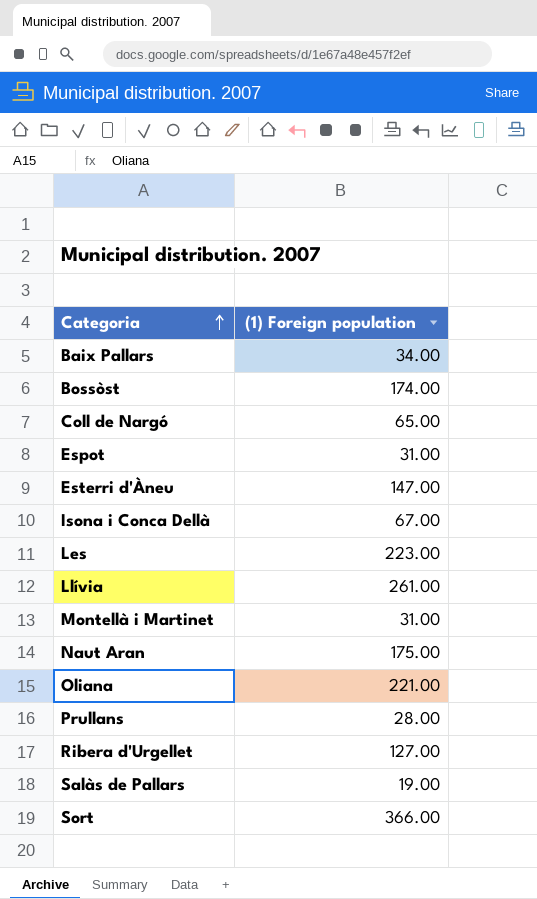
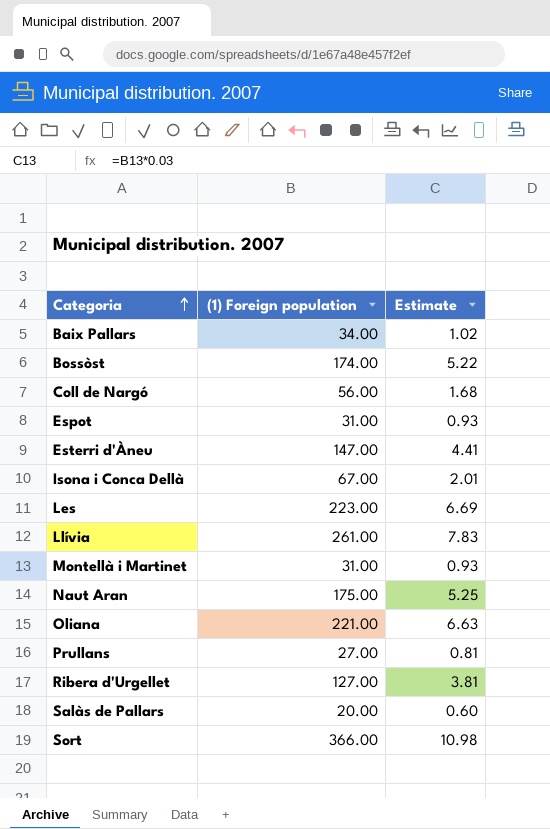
column Estimate | formula: none -> [(1) Foreign population] * 0.03
Coll de Nargó | (1) Foreign population: 65.00 -> 56.00
Prullans | (1) Foreign population: 28.00 -> 27.00
Salàs de Pallars | (1) Foreign population: 19.00 -> 20.00

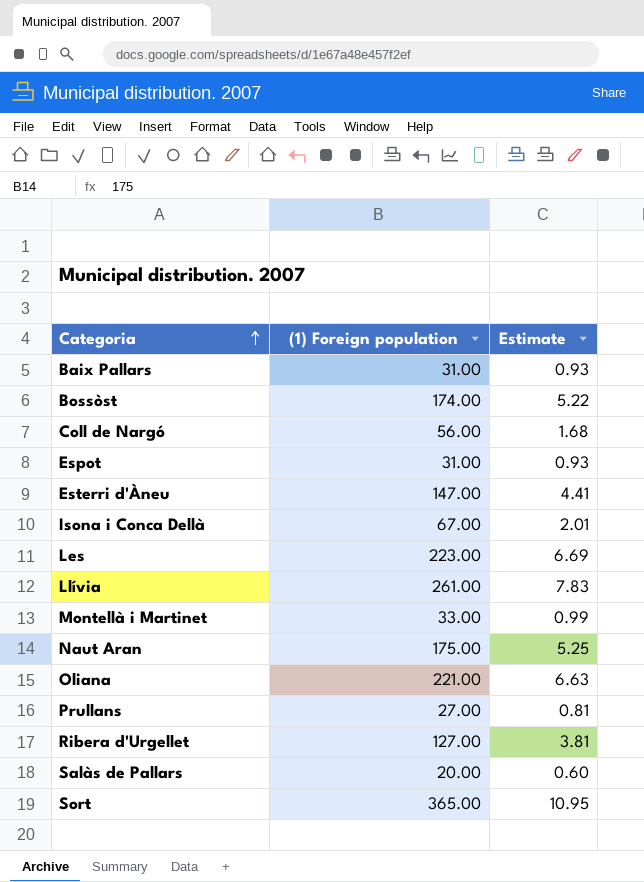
Baix Pallars | (1) Foreign population: 34.00 -> 31.00
Baix Pallars | Estimate: 1.02 -> 0.93
Montellà i Martinet | (1) Foreign population: 31.00 -> 33.00
Montellà i Martinet | Estimate: 0.93 -> 0.99
Sort | (1) Foreign population: 366.00 -> 365.00
Sort | Estimate: 10.98 -> 10.95

